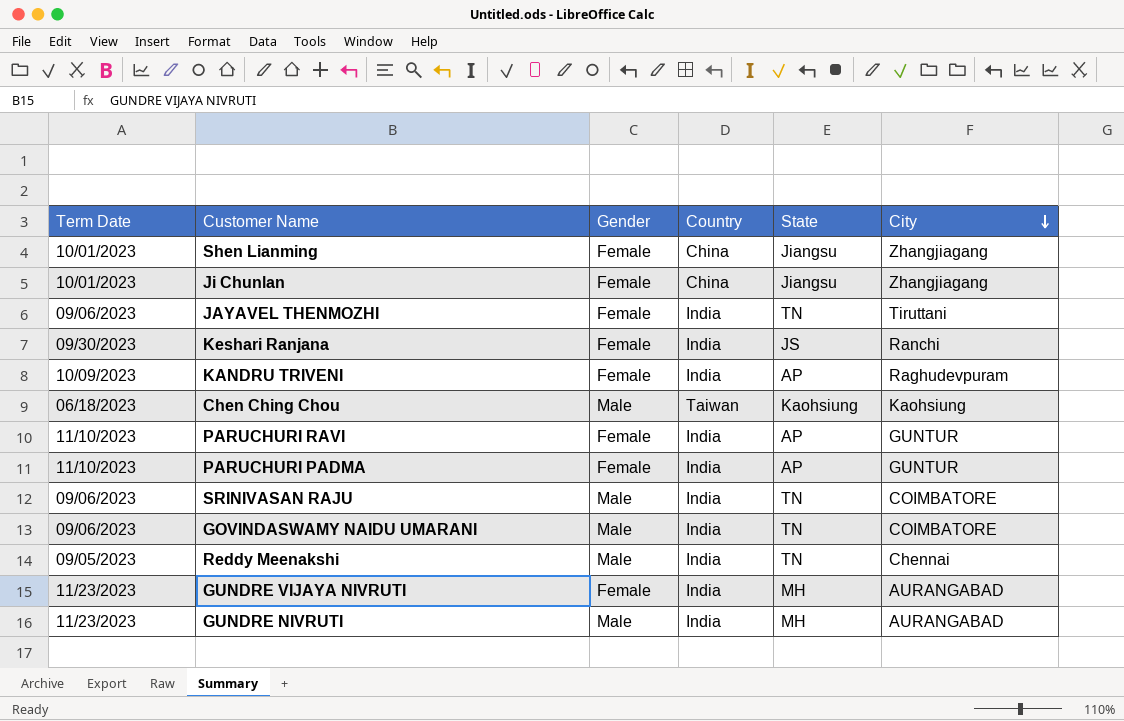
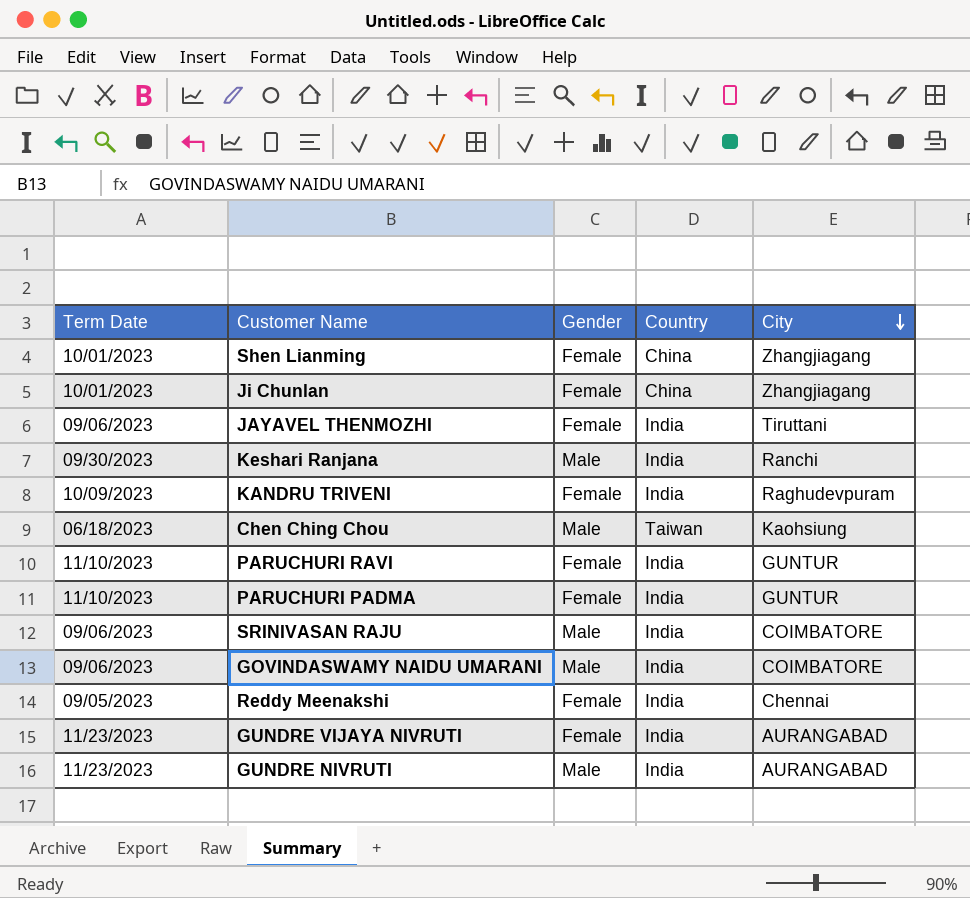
column State | position: 5 -> none
Keshari Ranjana | Gender: Female -> Male
Reddy Meenakshi | Gender: Male -> Female

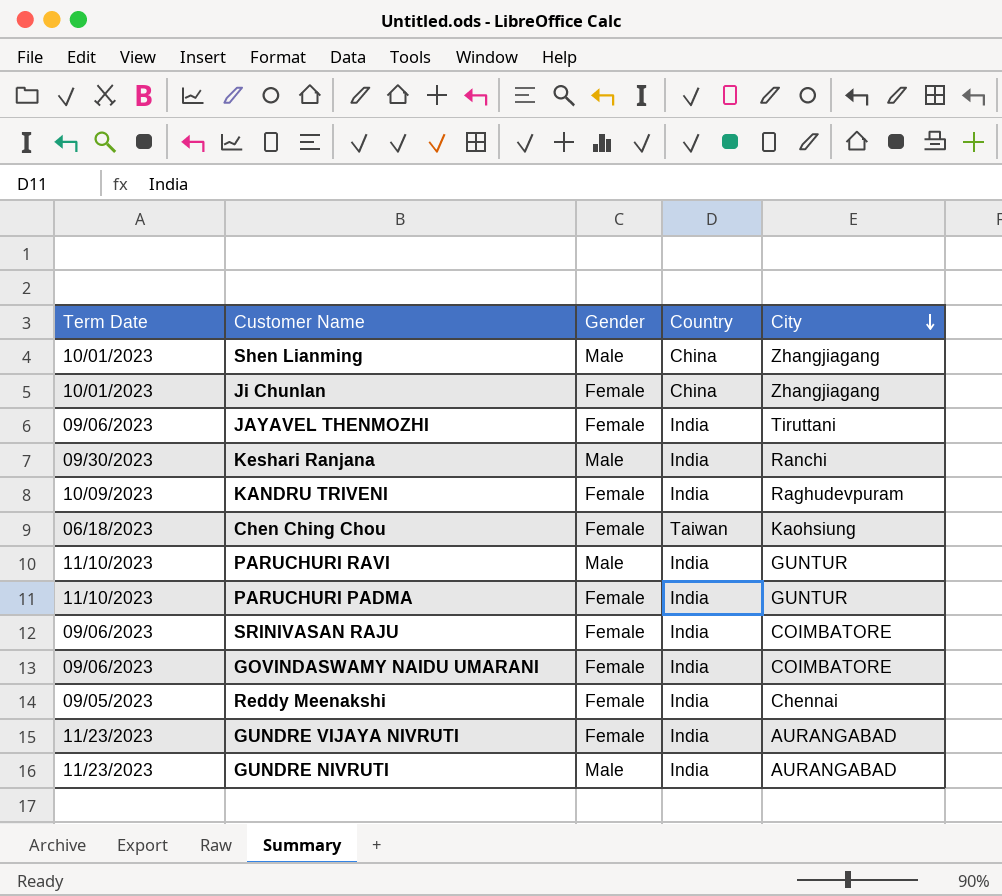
Shen Lianming | Gender: Female -> Male
Chen Ching Chou | Gender: Male -> Female
PARUCHURI RAVI | Gender: Female -> Male
SRINIVASAN RAJU | Gender: Male -> Female
GOVINDASWAMY NAIDU UMARANI | Gender: Male -> Female

